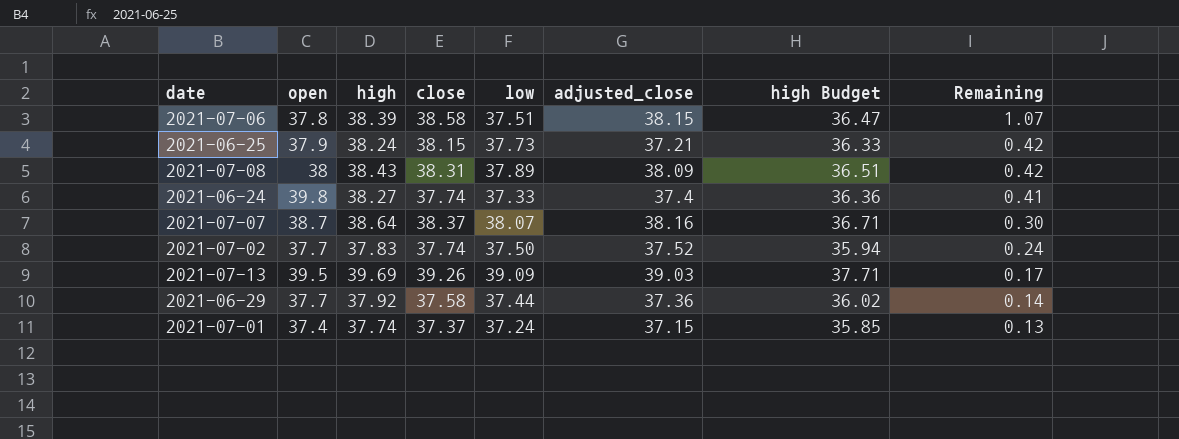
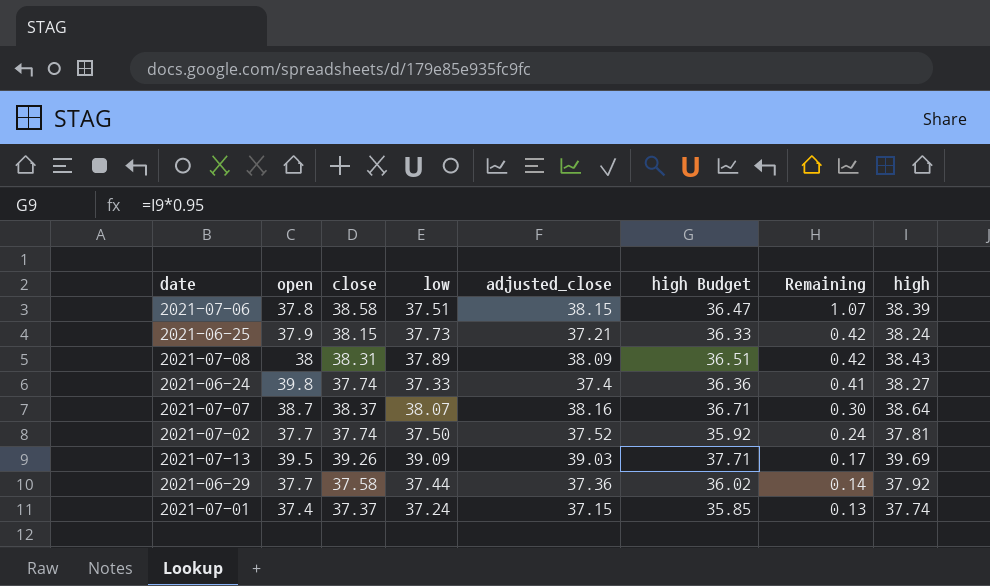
column high | position: 3 -> 8
2021-07-02 | high Budget: 35.94 -> 35.92
2021-07-02 | high: 37.83 -> 37.81

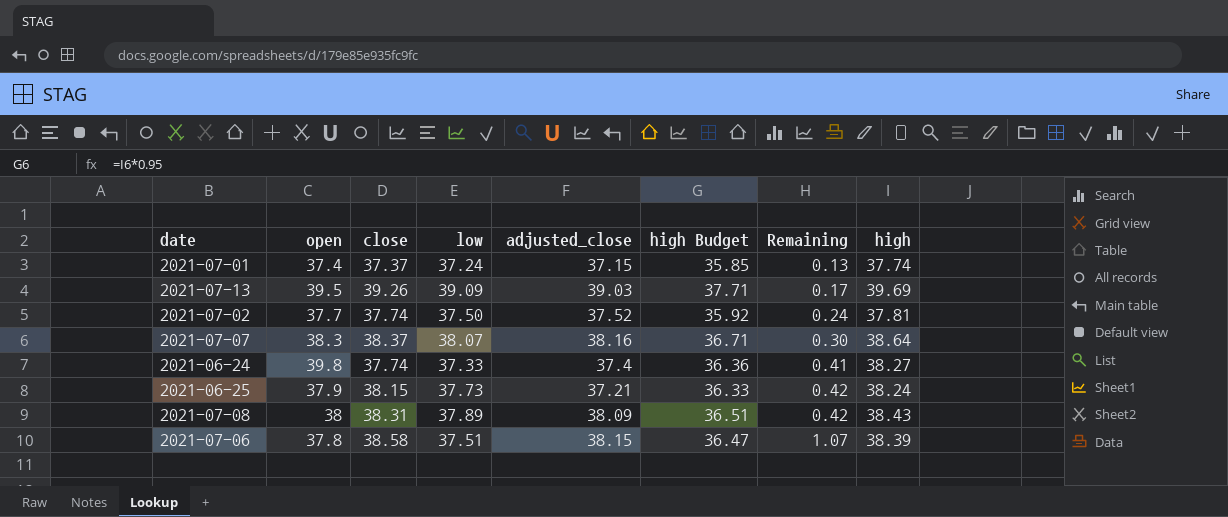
row order: Remaining descending -> Remaining ascending
row 2021-06-29: 37.7 | 37.58 | 37.44 | 37.36 | 36.02 | 0.14 | 37.92 -> none
2021-07-07 | open: 38.7 -> 38.3

